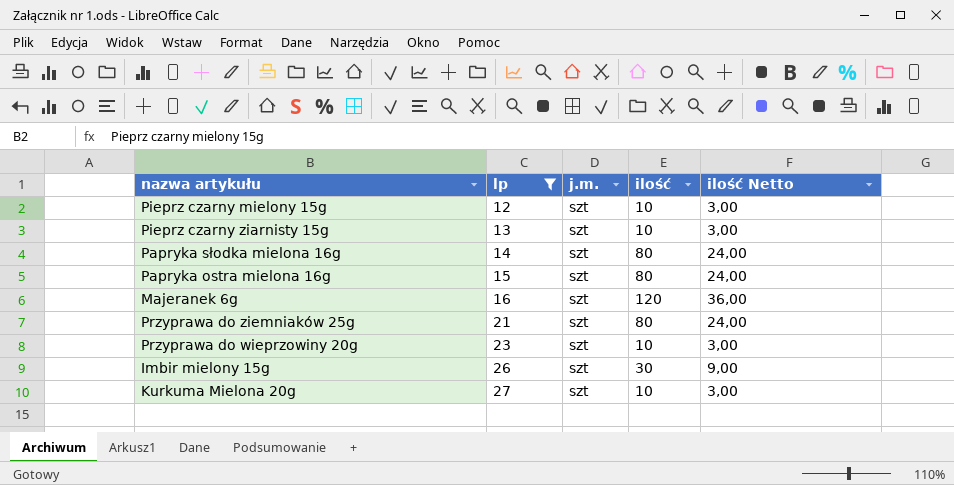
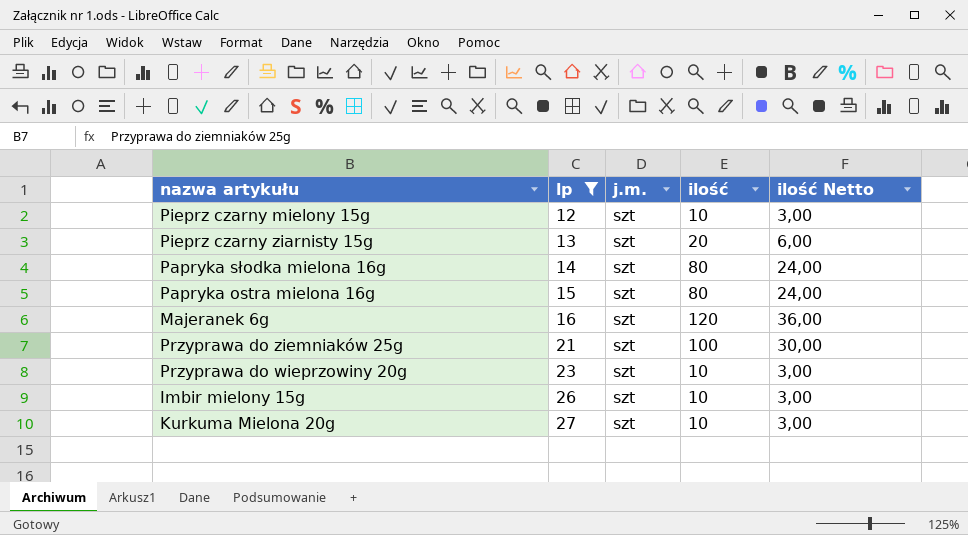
Pieprz czarny ziarnisty 15g | ilość: 10 -> 20
Pieprz czarny ziarnisty 15g | ilość Netto: 3,00 -> 6,00
Przyprawa do ziemniaków 25g | ilość: 80 -> 100
Przyprawa do ziemniaków 25g | ilość Netto: 24,00 -> 30,00
Imbir mielony 15g | ilość: 30 -> 10
Imbir mielony 15g | ilość Netto: 9,00 -> 3,00

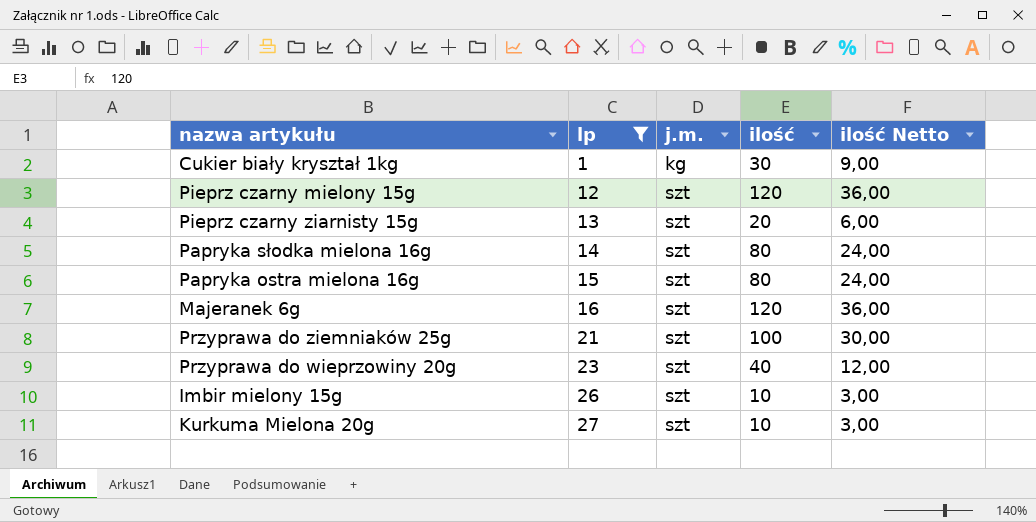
row Cukier biały kryształ 1kg: none -> 1 | kg | 30 | 9,00
Pieprz czarny mielony 15g | ilość: 10 -> 120
Pieprz czarny mielony 15g | ilość Netto: 3,00 -> 36,00
Przyprawa do wieprzowiny 20g | ilość: 10 -> 40
Przyprawa do wieprzowiny 20g | ilość Netto: 3,00 -> 12,00

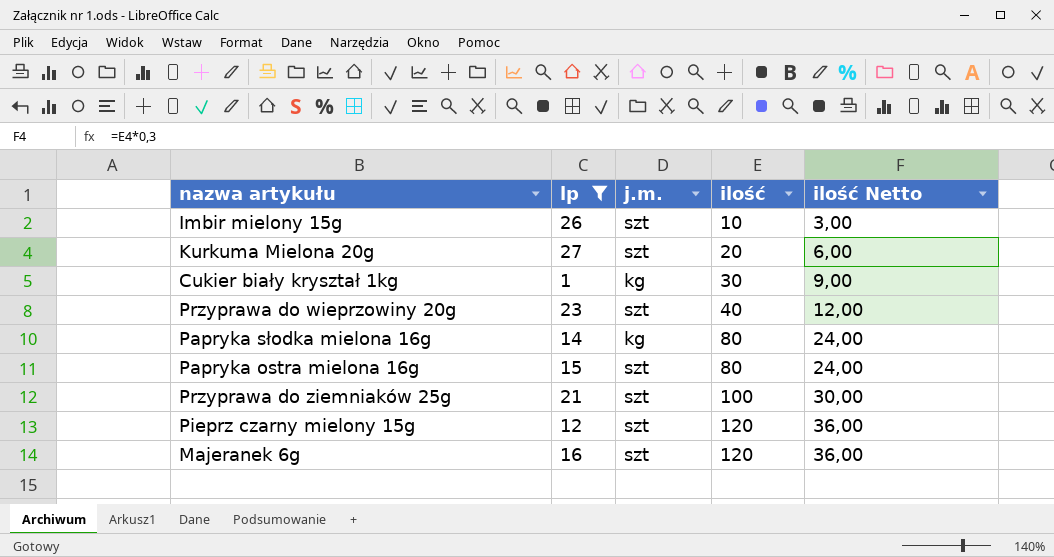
row order: lp ascending -> ilość ascending
row Pieprz czarny ziarnisty 15g: 13 | szt | 20 | 6,00 -> none
Kurkuma Mielona 20g | ilość: 10 -> 20
Kurkuma Mielona 20g | ilość Netto: 3,00 -> 6,00
Papryka słodka mielona 16g | j.m.: szt -> kg

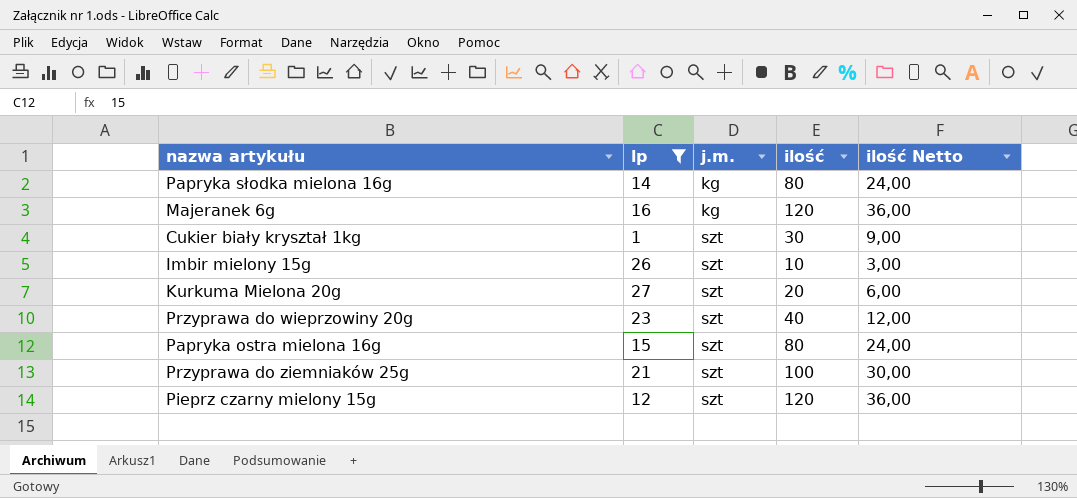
row order: ilość ascending -> j.m. ascending
Majeranek 6g | j.m.: szt -> kg
Cukier biały kryształ 1kg | j.m.: kg -> szt

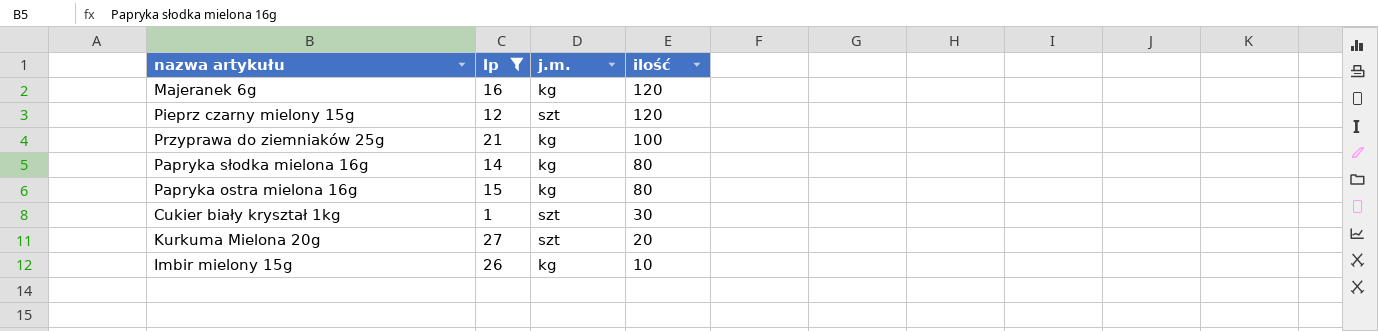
row order: j.m. ascending -> ilość descending
column ilość Netto | formula: [ilość] * 0,3 -> none
row Przyprawa do wieprzowiny 20g: 23 | szt | 40 | 12,00 -> none
Przyprawa do ziemniaków 25g | j.m.: szt -> kg
Papryka ostra mielona 16g | j.m.: szt -> kg
Imbir mielony 15g | j.m.: szt -> kg

